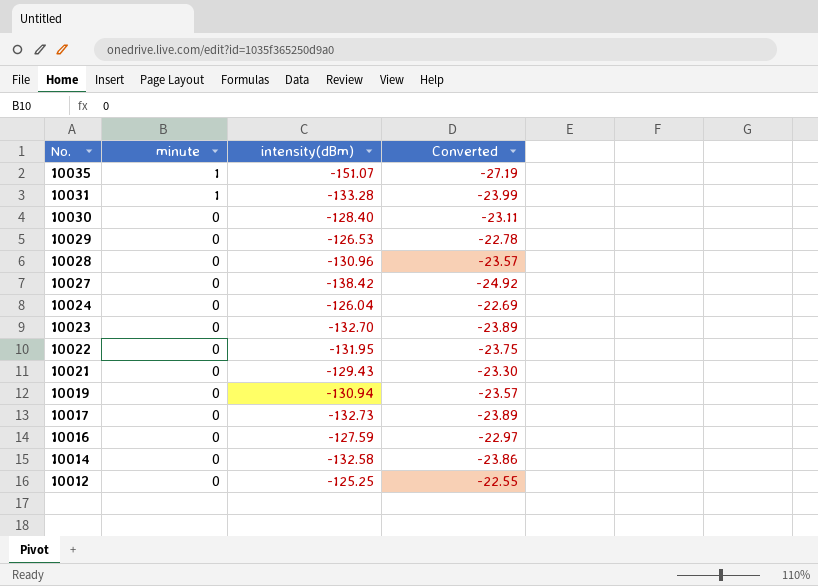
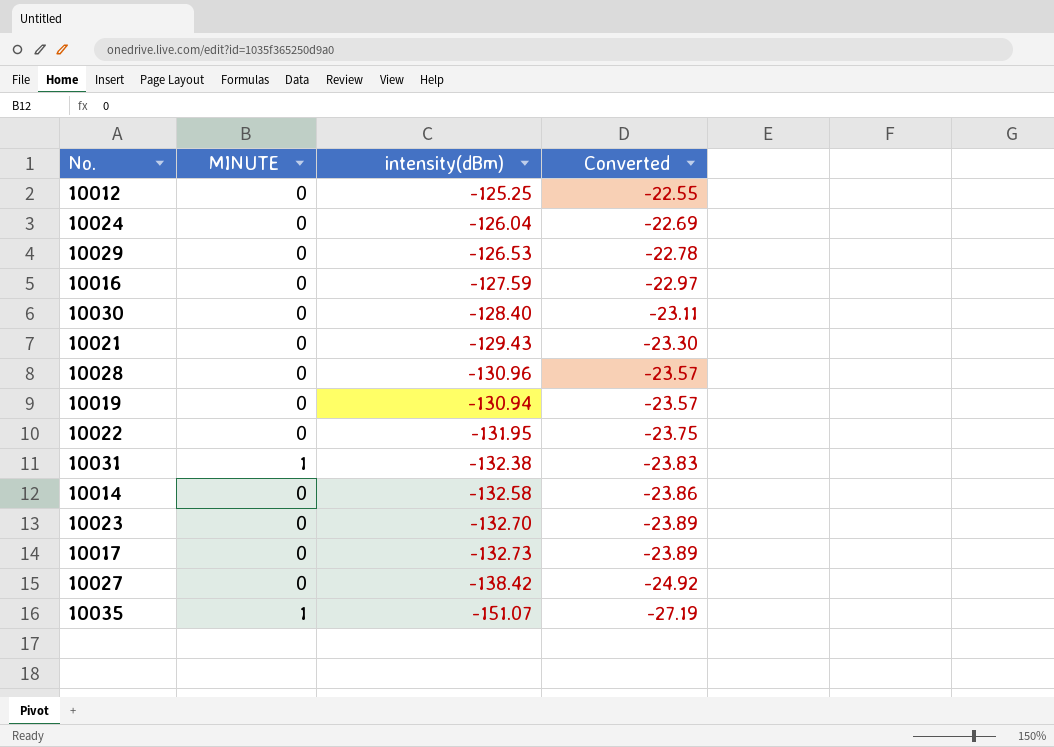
row order: No. descending -> Converted descending
column name: minute -> MINUTE
10031 | intensity(dBm): -133.28 -> -132.38
10031 | Converted: -23.99 -> -23.83

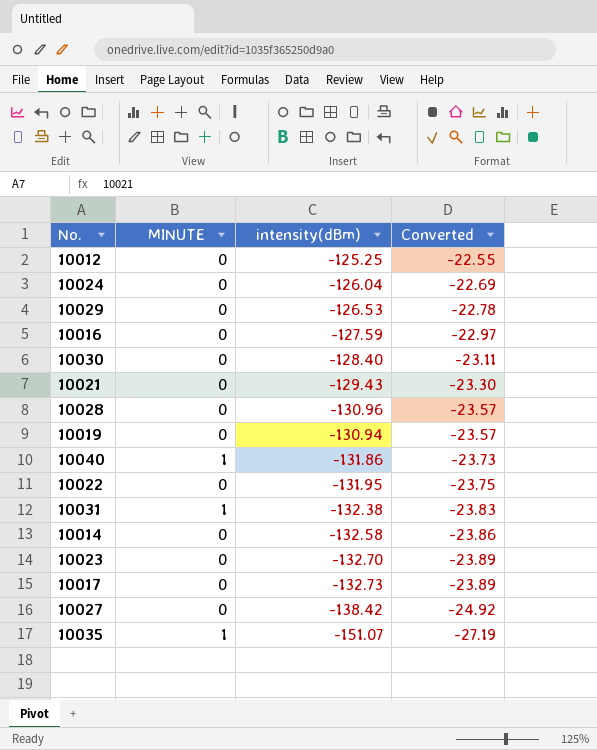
row 10040: none -> 1 | -131.86 | -23.73

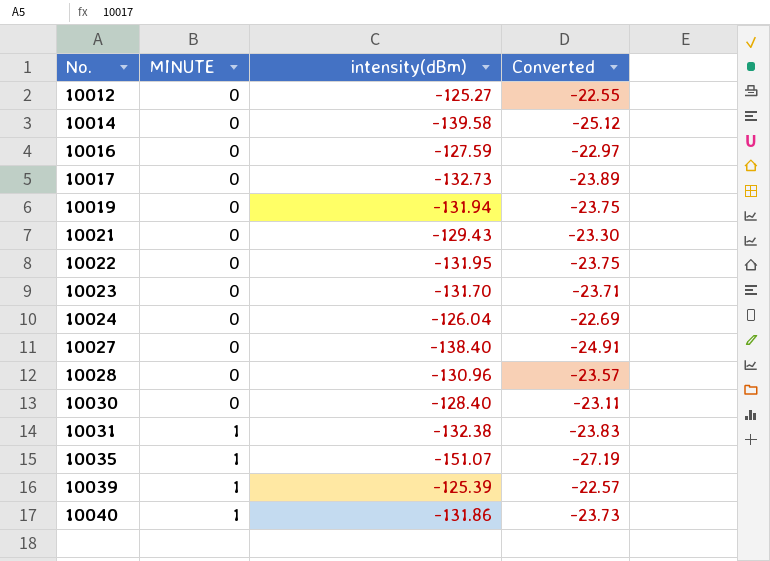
row order: Converted descending -> No. ascending
row 10029: 0 | -126.53 | -22.78 -> none
10012 | intensity(dBm): -125.25 -> -125.27
10014 | intensity(dBm): -132.58 -> -139.58
10014 | Converted: -23.86 -> -25.12
10019 | intensity(dBm): -130.94 -> -131.94
10019 | Converted: -23.57 -> -23.75
10023 | intensity(dBm): -132.70 -> -131.70
10023 | Converted: -23.89 -> -23.71
10027 | intensity(dBm): -138.42 -> -138.40
10027 | Converted: -24.92 -> -24.91
row 10039: none -> 1 | -125.39 | -22.57

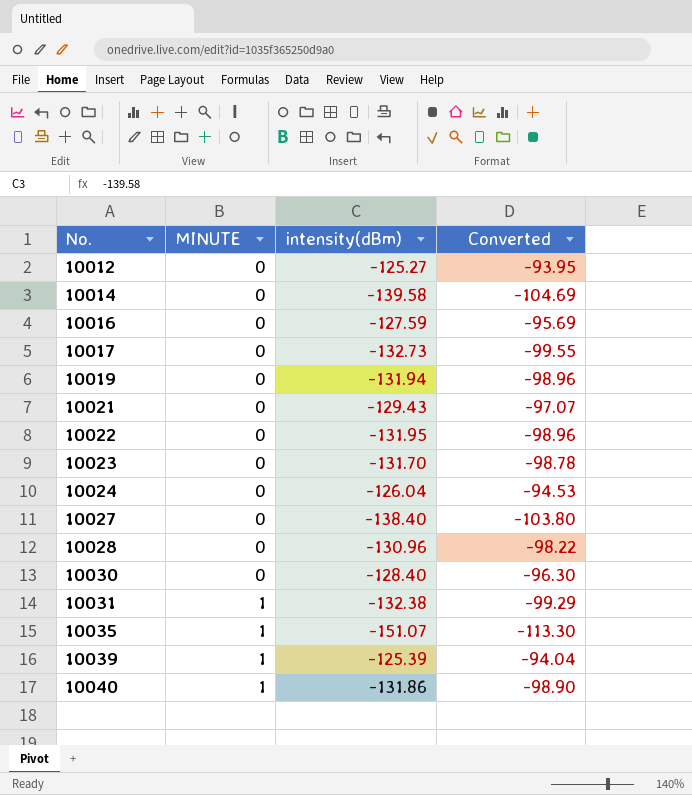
column Converted | formula: [intensity(dBm)] * 0.18 -> [intensity(dBm)] * 0.75

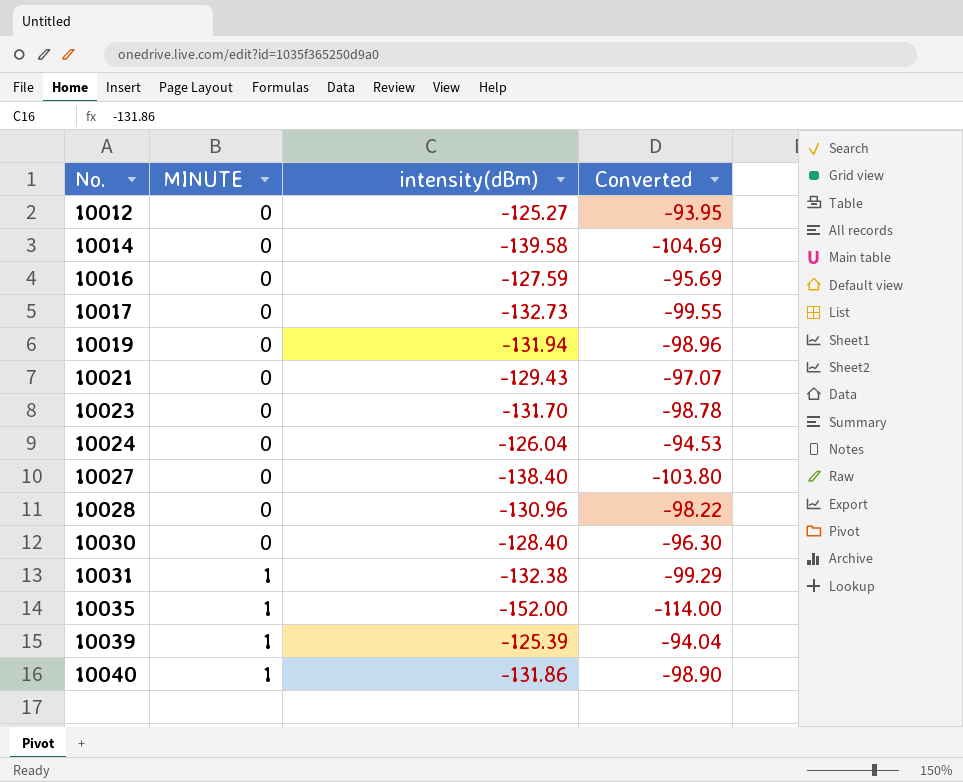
row 10022: 0 | -131.95 | -98.96 -> none
10035 | intensity(dBm): -151.07 -> -152.00
10035 | Converted: -113.30 -> -114.00

